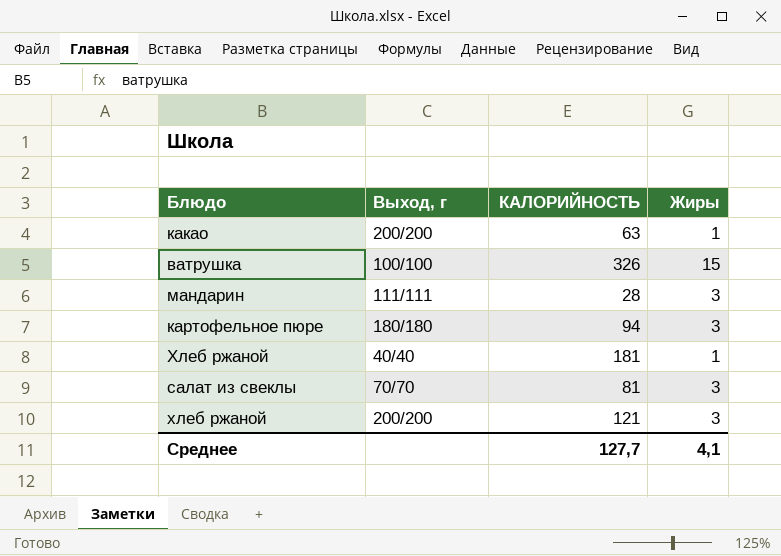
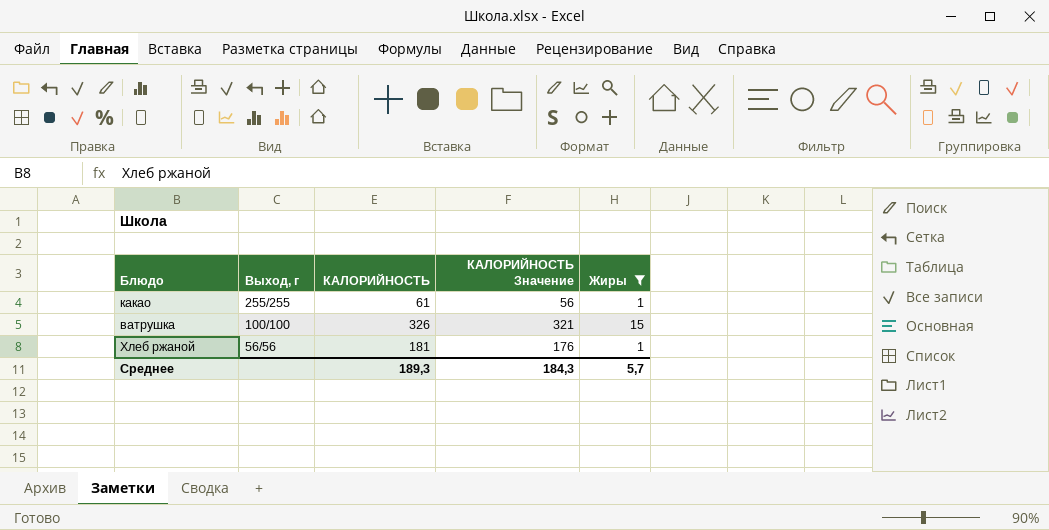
filter: none -> Жиры != 3
column КАЛОРИЙНОСТЬ Значение | formula: none -> [КАЛОРИЙНОСТЬ] - 5
какао | Выход, г: 200/200 -> 255/255
какао | КАЛОРИЙНОСТЬ: 63 -> 61
Хлеб ржаной | Выход, г: 40/40 -> 56/56
Среднее | КАЛОРИЙНОСТЬ: 127,7 -> 189,3
Среднее | Жиры: 4,1 -> 5,7

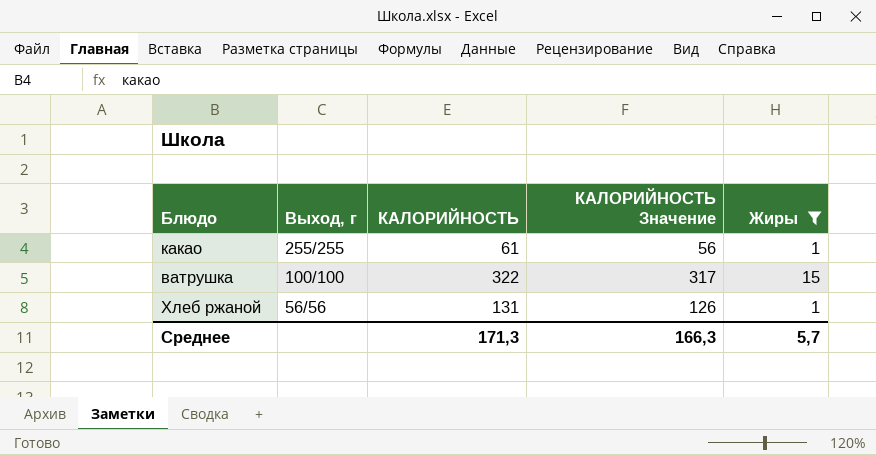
ватрушка | КАЛОРИЙНОСТЬ: 326 -> 322
ватрушка | КАЛОРИЙНОСТЬ Значение: 321 -> 317
Хлеб ржаной | КАЛОРИЙНОСТЬ: 181 -> 131
Хлеб ржаной | КАЛОРИЙНОСТЬ Значение: 176 -> 126
Среднее | КАЛОРИЙНОСТЬ: 189,3 -> 171,3
Среднее | КАЛОРИЙНОСТЬ Значение: 184,3 -> 166,3

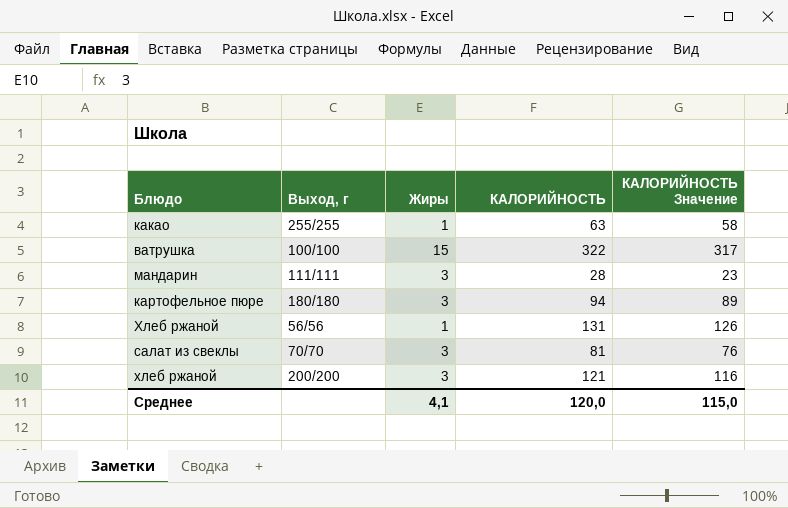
filter: Жиры != 3 -> none
column Жиры | position: 5 -> 3
какао | КАЛОРИЙНОСТЬ: 61 -> 63
какао | КАЛОРИЙНОСТЬ Значение: 56 -> 58
Среднее | Жиры: 5,7 -> 4,1
Среднее | КАЛОРИЙНОСТЬ: 171,3 -> 120,0
Среднее | КАЛОРИЙНОСТЬ Значение: 166,3 -> 115,0

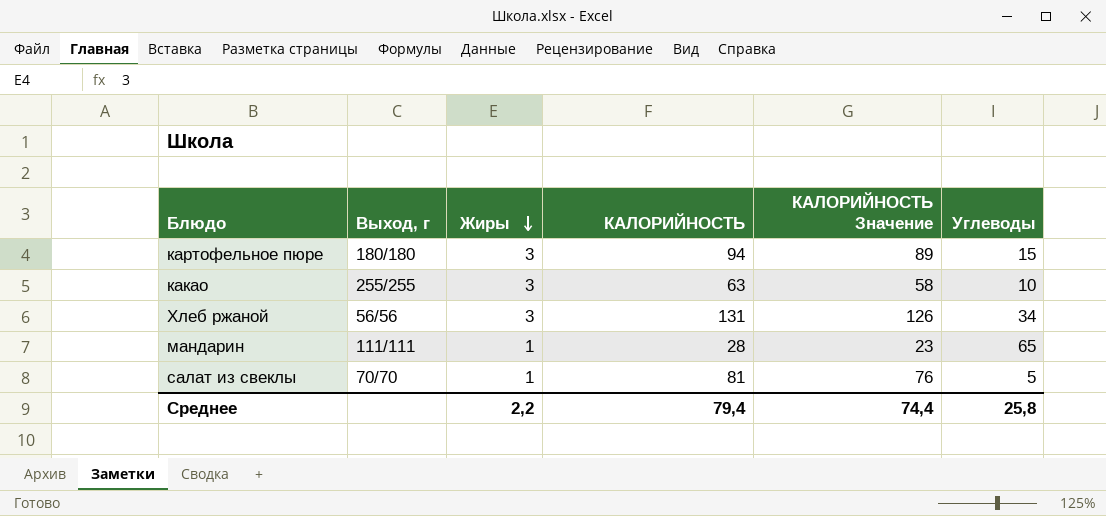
row order: none -> Жиры descending
column Углеводы | position: none -> 6
row ватрушка: 100/100 | 15 | 322 | 317 -> none
row хлеб ржаной: 200/200 | 3 | 121 | 116 -> none
какао | Жиры: 1 -> 3
Хлеб ржаной | Жиры: 1 -> 3
мандарин | Жиры: 3 -> 1
салат из свеклы | Жиры: 3 -> 1
Среднее | Жиры: 4,1 -> 2,2
Среднее | КАЛОРИЙНОСТЬ: 120,0 -> 79,4
Среднее | КАЛОРИЙНОСТЬ Значение: 115,0 -> 74,4

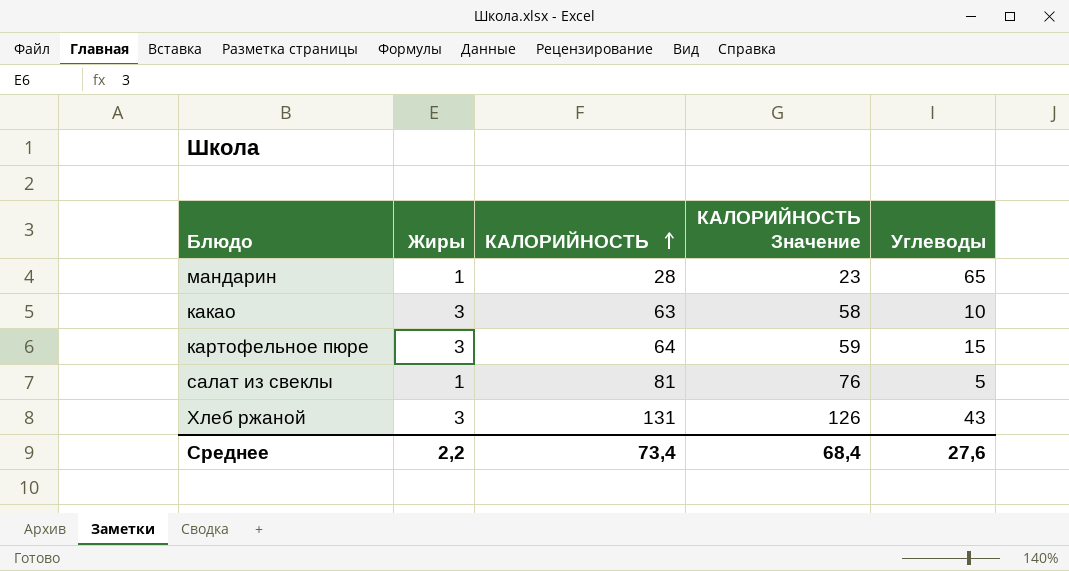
row order: Жиры descending -> КАЛОРИЙНОСТЬ ascending
column Выход, г | position: 2 -> none
картофельное пюре | КАЛОРИЙНОСТЬ: 94 -> 64
картофельное пюре | КАЛОРИЙНОСТЬ Значение: 89 -> 59
Хлеб ржаной | Углеводы: 34 -> 43
Среднее | КАЛОРИЙНОСТЬ: 79,4 -> 73,4
Среднее | КАЛОРИЙНОСТЬ Значение: 74,4 -> 68,4
Среднее | Углеводы: 25,8 -> 27,6

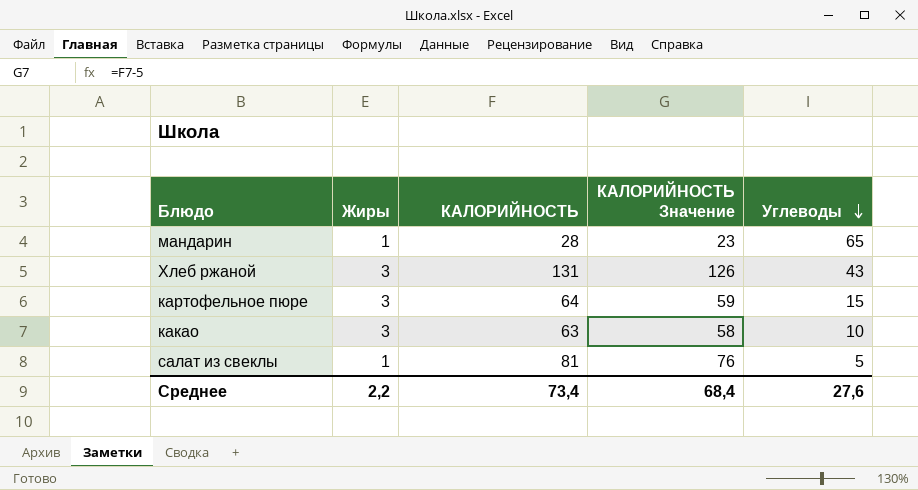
row order: КАЛОРИЙНОСТЬ ascending -> Углеводы descending

